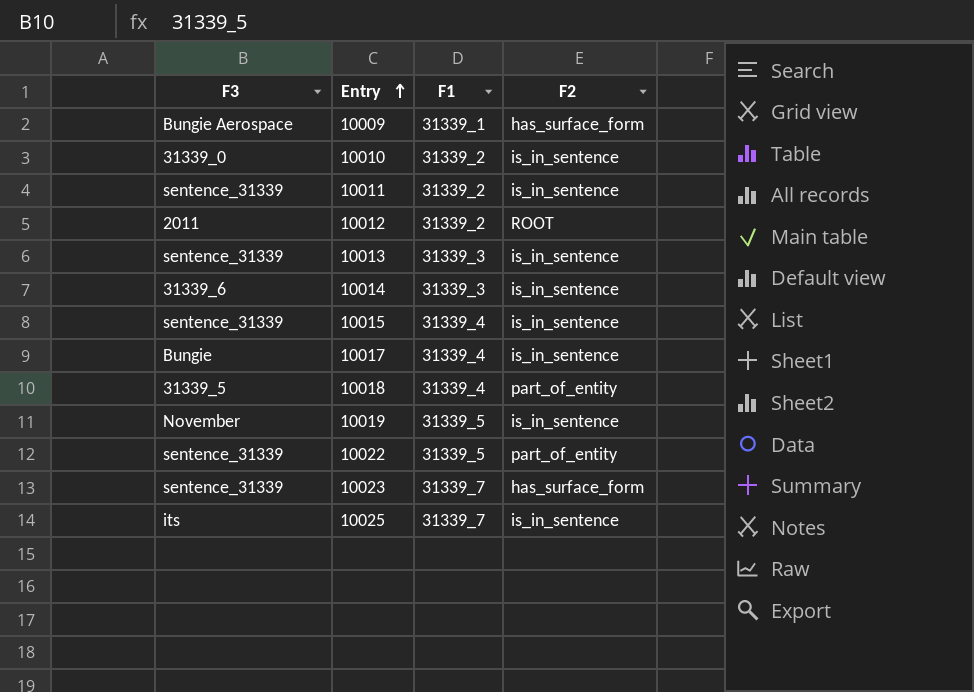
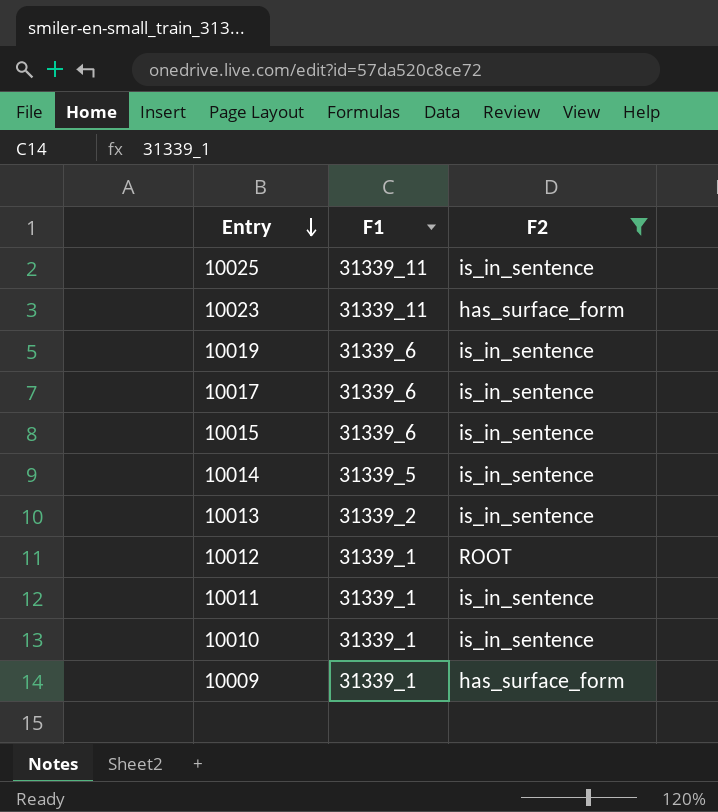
filter: none -> F2 != part_of_entity
row order: Entry ascending -> Entry descending
column F3 | position: 1 -> none
10025 | F1: 31339_7 -> 31339_11
10023 | F1: 31339_7 -> 31339_11
10019 | F1: 31339_5 -> 31339_6
10017 | F1: 31339_4 -> 31339_6
10015 | F1: 31339_4 -> 31339_6
10014 | F1: 31339_3 -> 31339_5
10013 | F1: 31339_3 -> 31339_2
10012 | F1: 31339_2 -> 31339_1
10011 | F1: 31339_2 -> 31339_1
10010 | F1: 31339_2 -> 31339_1

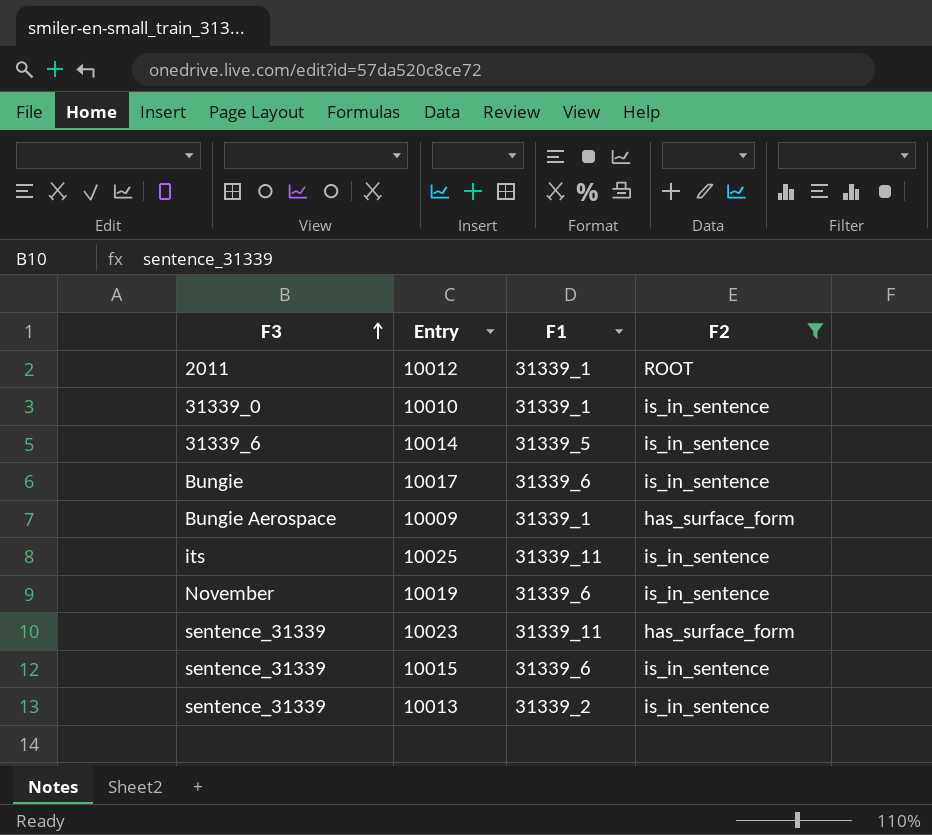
row order: Entry descending -> F3 ascending
column F3 | position: none -> 1
row 10011: 31339_1 | is_in_sentence -> none

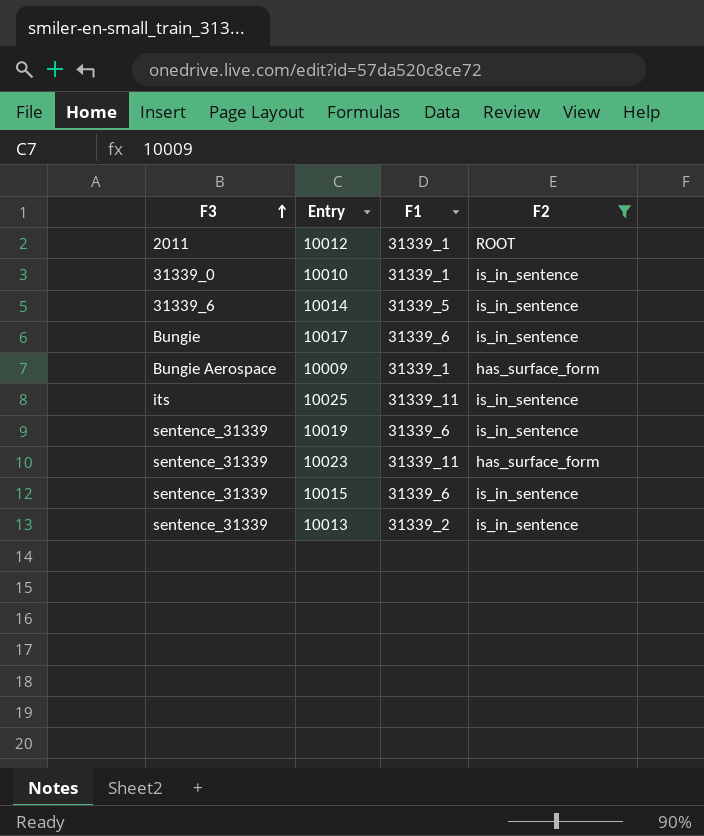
10019 | F3: November -> sentence_31339

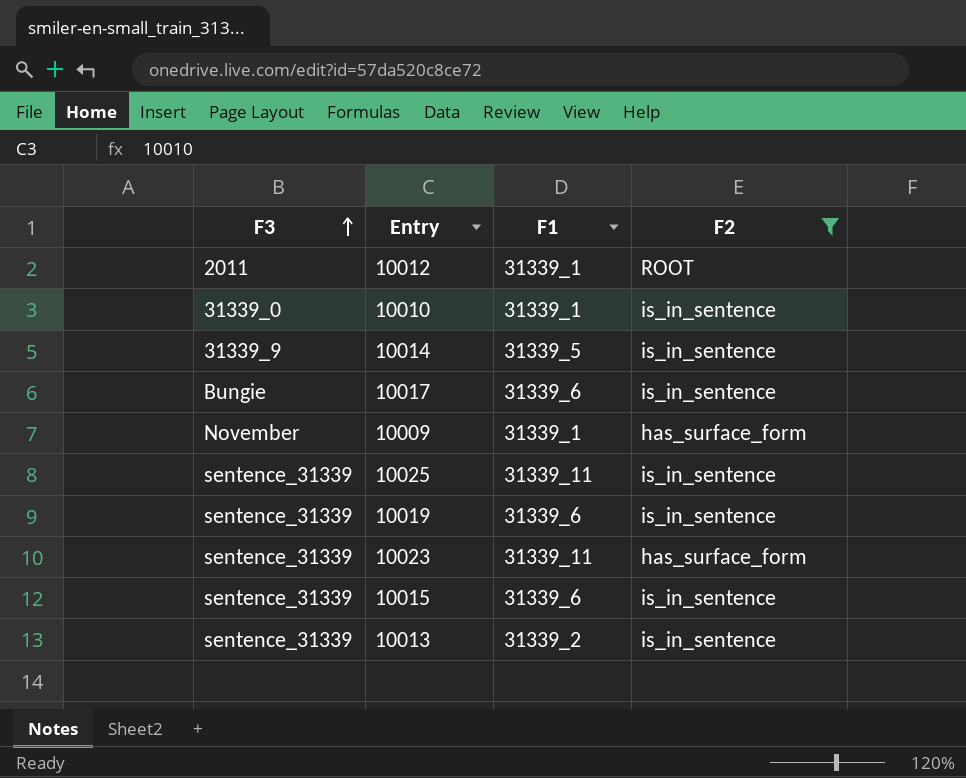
10014 | F3: 31339_6 -> 31339_9
10009 | F3: Bungie Aerospace -> November
10025 | F3: its -> sentence_31339

